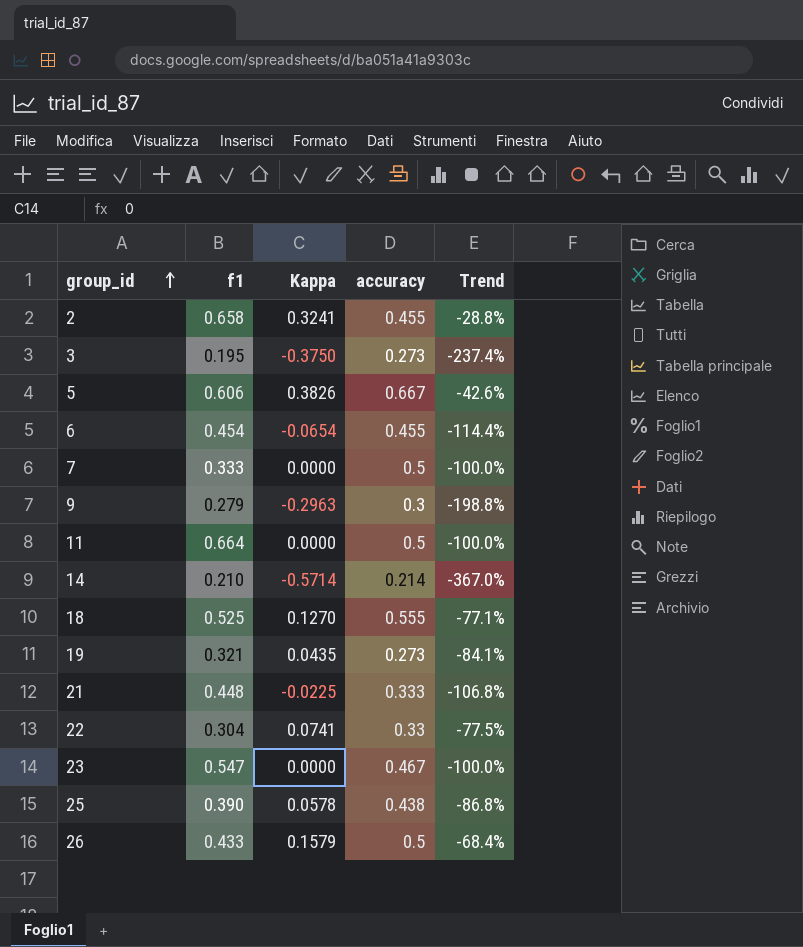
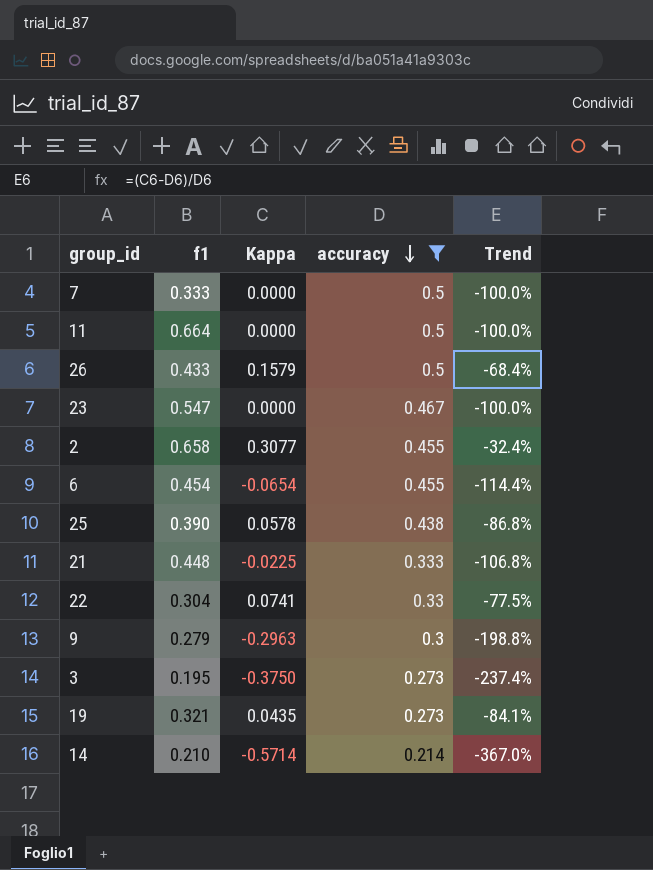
filter: none -> accuracy <= 0.5
row order: group_id ascending -> accuracy descending
2 | Kappa: 0.3241 -> 0.3077
2 | Trend: -28.8% -> -32.4%

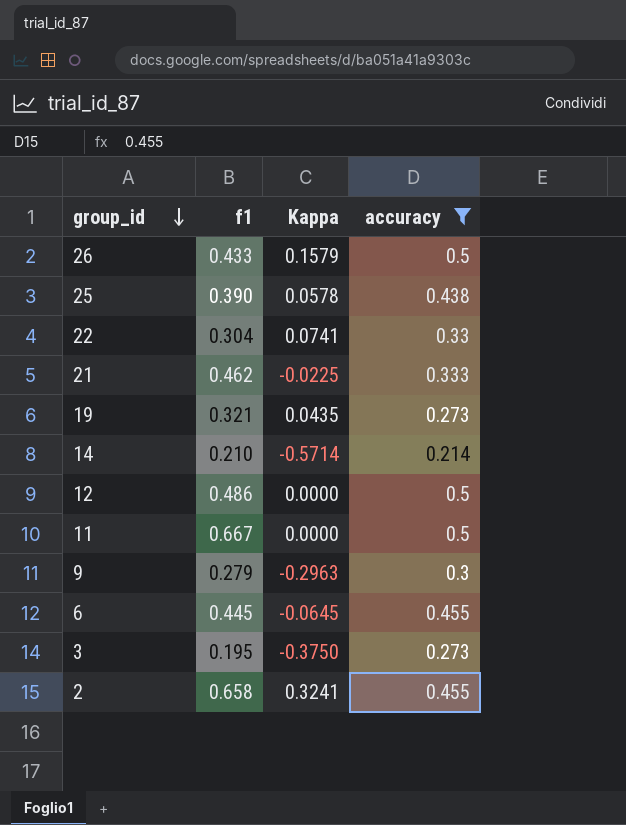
row order: accuracy descending -> group_id descending
column Trend | formula: ([Kappa] - [accuracy]) / [accuracy] -> none
row 7: 0.333 | 0.0000 | 0.5 | -100.0% -> none
row 23: 0.547 | 0.0000 | 0.467 | -100.0% -> none
21 | f1: 0.448 -> 0.462
row 12: none -> 0.486 | 0.0000 | 0.5
11 | f1: 0.664 -> 0.667
6 | f1: 0.454 -> 0.445
6 | Kappa: -0.0654 -> -0.0645
2 | Kappa: 0.3077 -> 0.3241

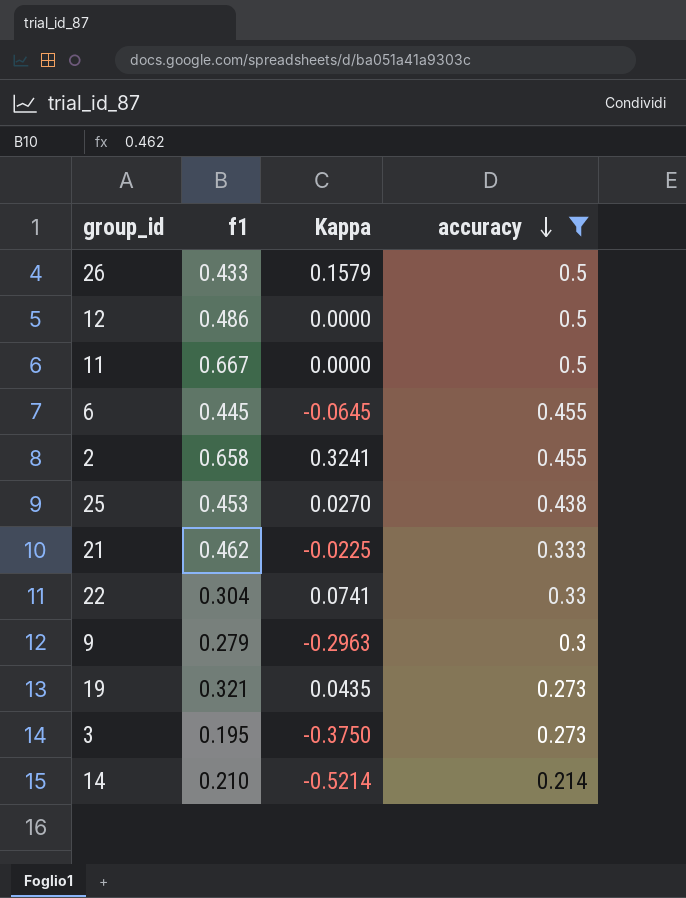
row order: group_id descending -> accuracy descending
25 | f1: 0.390 -> 0.453
25 | Kappa: 0.0578 -> 0.0270
14 | Kappa: -0.5714 -> -0.5214

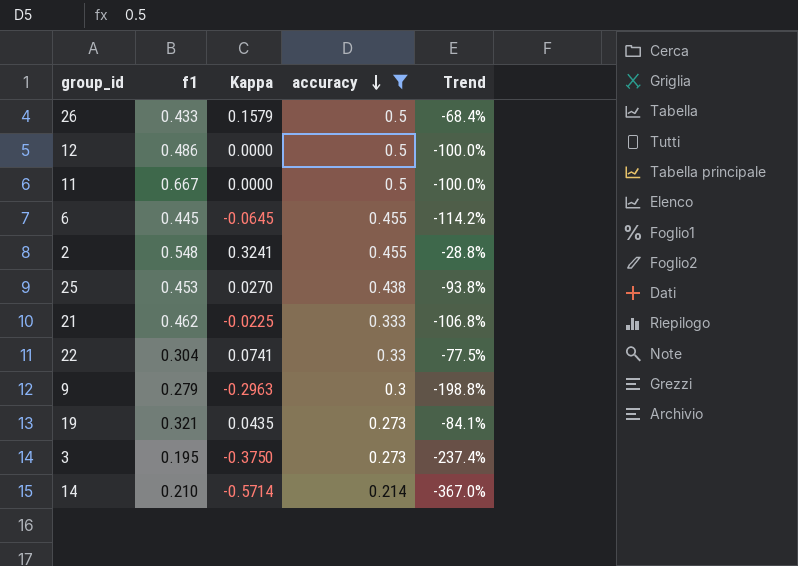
column Trend | formula: none -> ([Kappa] - [accuracy]) / [accuracy]
2 | f1: 0.658 -> 0.548
14 | Kappa: -0.5214 -> -0.5714

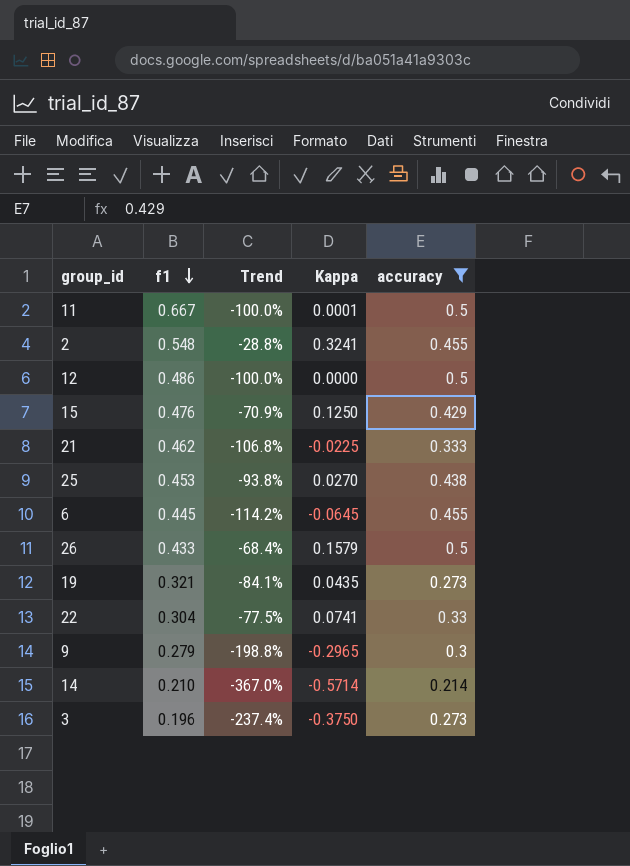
row order: accuracy descending -> f1 descending
column Trend | position: 5 -> 3
11 | Kappa: 0.0000 -> 0.0001
row 15: none -> 0.476 | -70.9% | 0.1250 | 0.429
9 | Kappa: -0.2963 -> -0.2965
3 | f1: 0.195 -> 0.196

